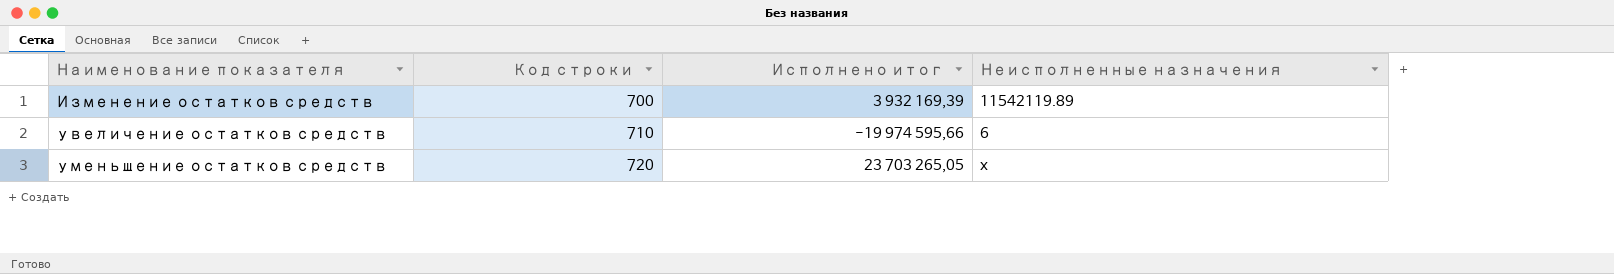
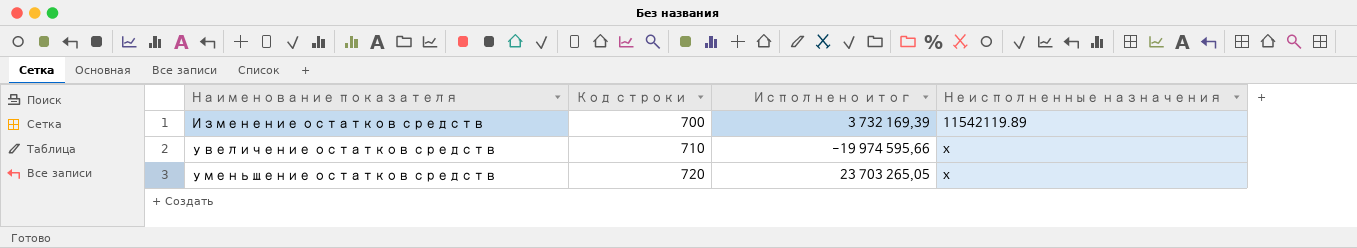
Изменение остатков средств | Исполнено итог: 3 932 169,39 -> 3 732 169,39
увеличение остатков средств | Неисполненные назначения: 6 -> x

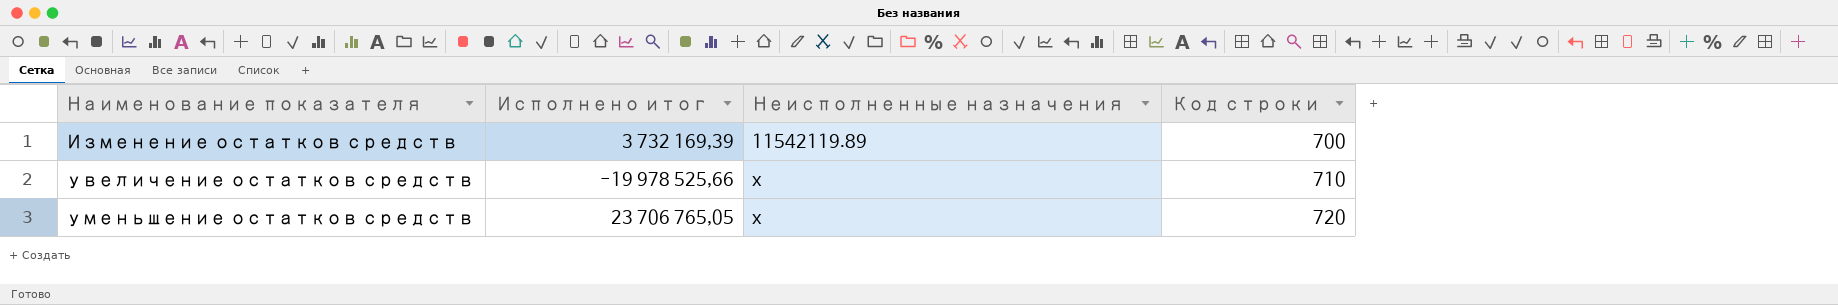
column Код строки | position: 2 -> 4
увеличение остатков средств | Исполнено итог: -19 974 595,66 -> -19 978 525,66
уменьшение остатков средств | Исполнено итог: 23 703 265,05 -> 23 706 765,05

